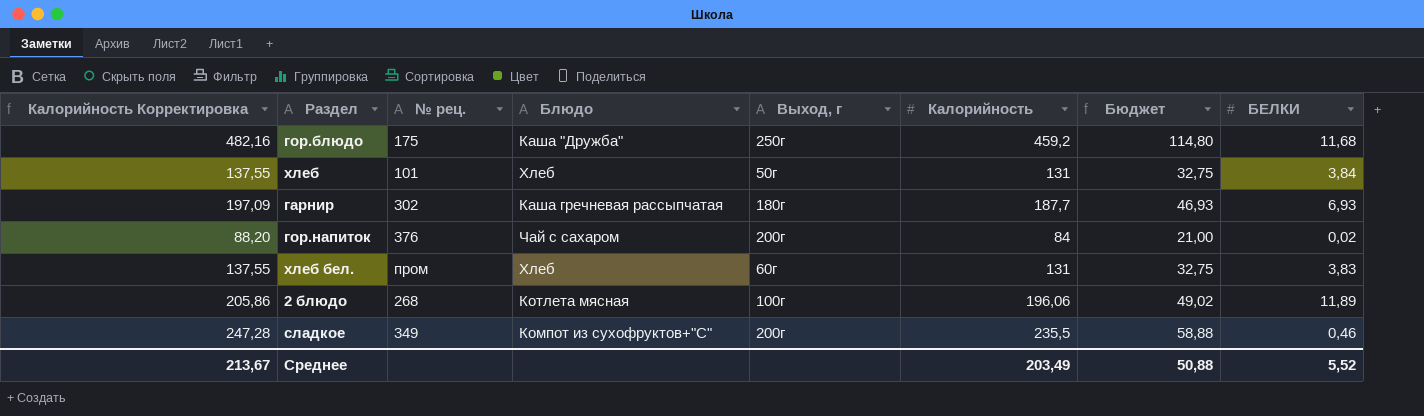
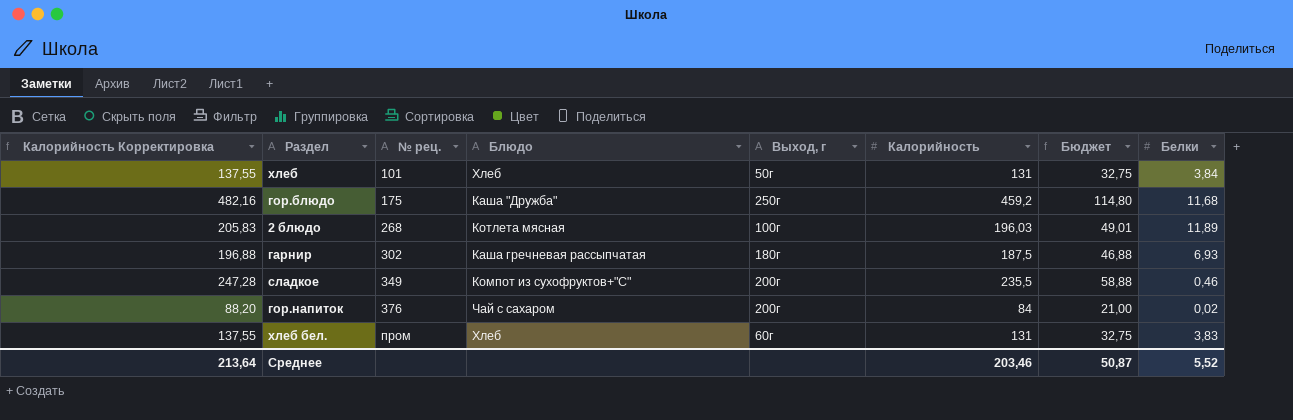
row order: none -> № рец. ascending
column name: БЕЛКИ -> Белки
2 блюдо | Калорийность Корректировка: 205,86 -> 205,83
2 блюдо | Калорийность: 196,06 -> 196,03
2 блюдо | Бюджет: 49,02 -> 49,01
гарнир | Калорийность Корректировка: 197,09 -> 196,88
гарнир | Калорийность: 187,7 -> 187,5
гарнир | Бюджет: 46,93 -> 46,88
Среднее | Калорийность Корректировка: 213,67 -> 213,64
Среднее | Калорийность: 203,49 -> 203,46
Среднее | Бюджет: 50,88 -> 50,87

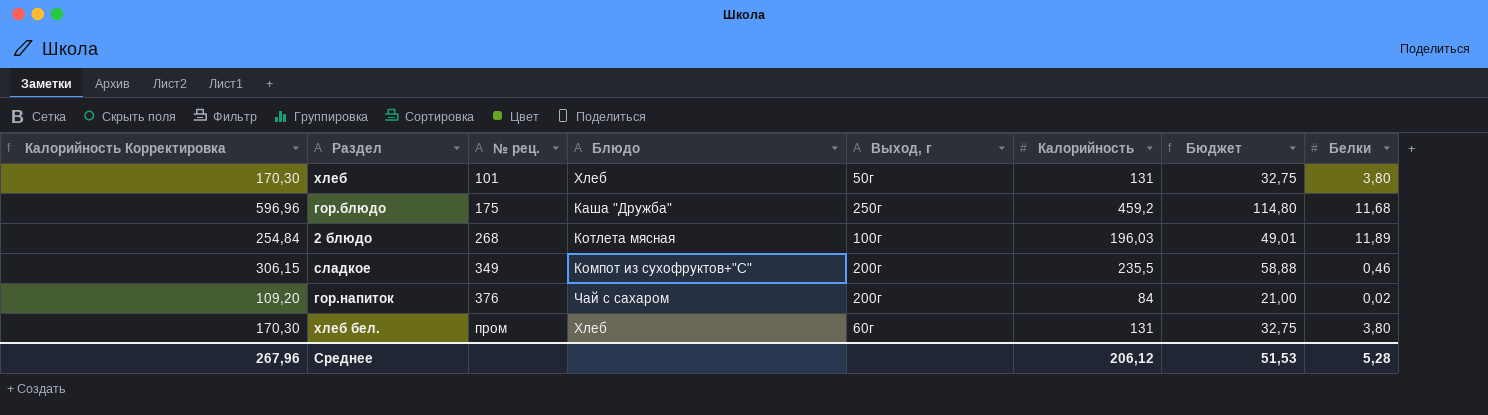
column Калорийность Корректировка | formula: [Калорийность] * 1,05 -> [Калорийность] * 1,3
row гарнир: 196,88 | 302 | Каша гречневая рассыпчатая | 180г | 187,5 | 46,88 | 6,93 -> none
хлеб | Белки: 3,84 -> 3,80
хлеб бел. | Белки: 3,83 -> 3,80
Среднее | Калорийность Корректировка: 213,64 -> 267,96
Среднее | Калорийность: 203,46 -> 206,12
Среднее | Бюджет: 50,87 -> 51,53
Среднее | Белки: 5,52 -> 5,28

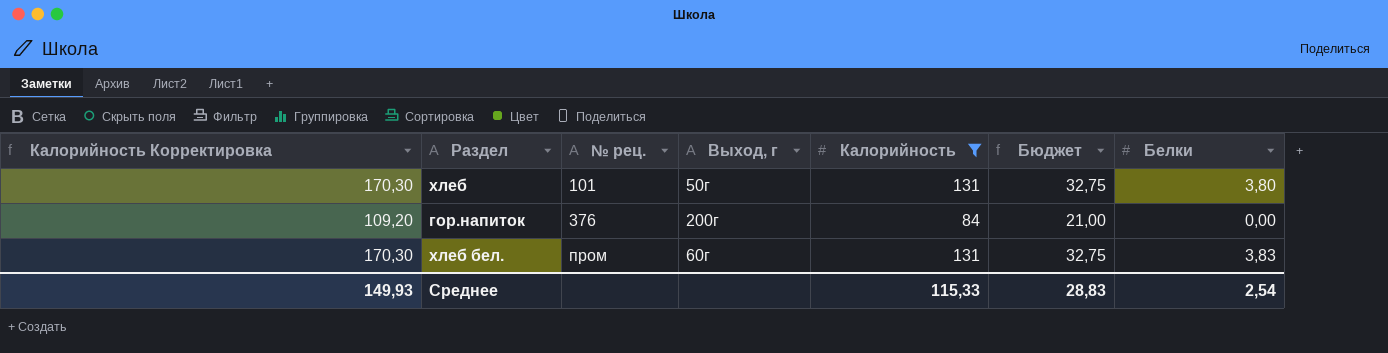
filter: none -> Калорийность <= 131
column Блюдо | position: 4 -> none
гор.напиток | Белки: 0,02 -> 0,00
хлеб бел. | Белки: 3,80 -> 3,83
Среднее | Калорийность Корректировка: 267,96 -> 149,93
Среднее | Калорийность: 206,12 -> 115,33
Среднее | Бюджет: 51,53 -> 28,83
Среднее | Белки: 5,28 -> 2,54

